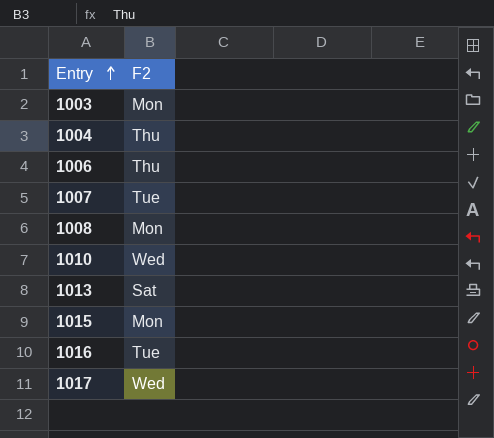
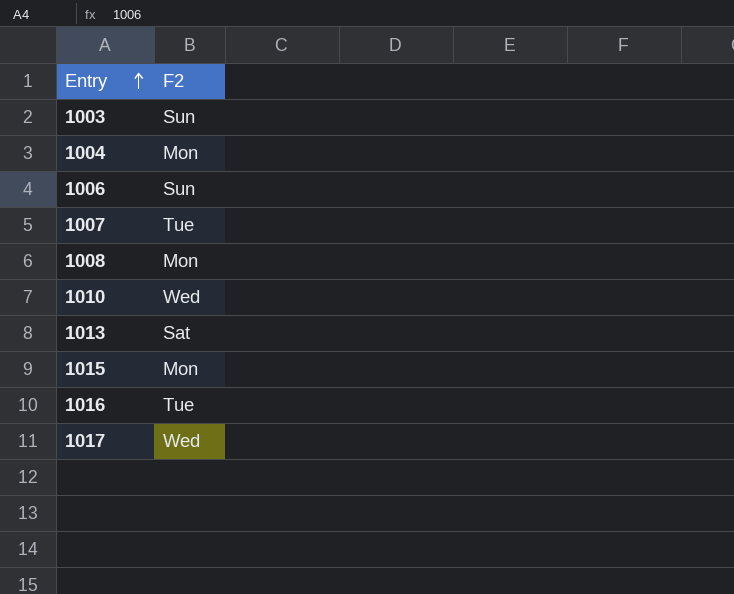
1003 | F2: Mon -> Sun
1004 | F2: Thu -> Mon
1006 | F2: Thu -> Sun

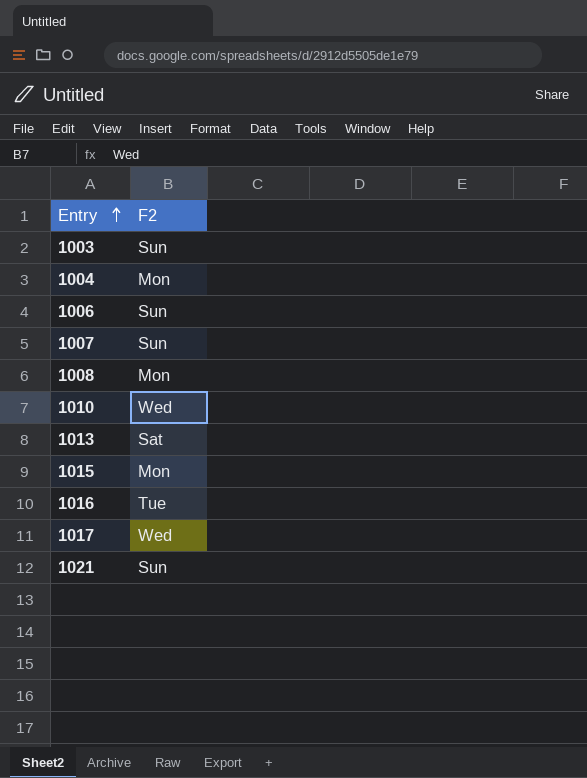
1007 | F2: Tue -> Sun
row 1021: none -> Sun

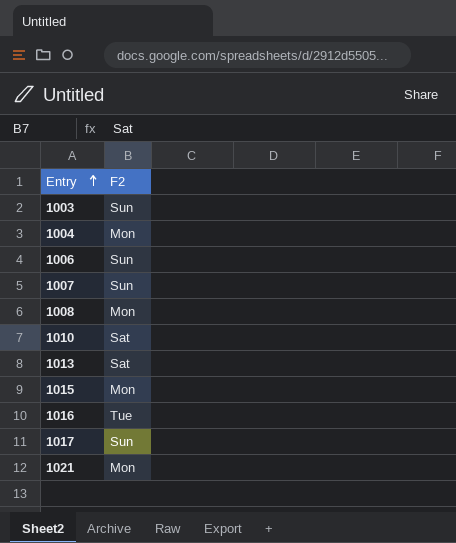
1010 | F2: Wed -> Sat
1017 | F2: Wed -> Sun
1021 | F2: Sun -> Mon

